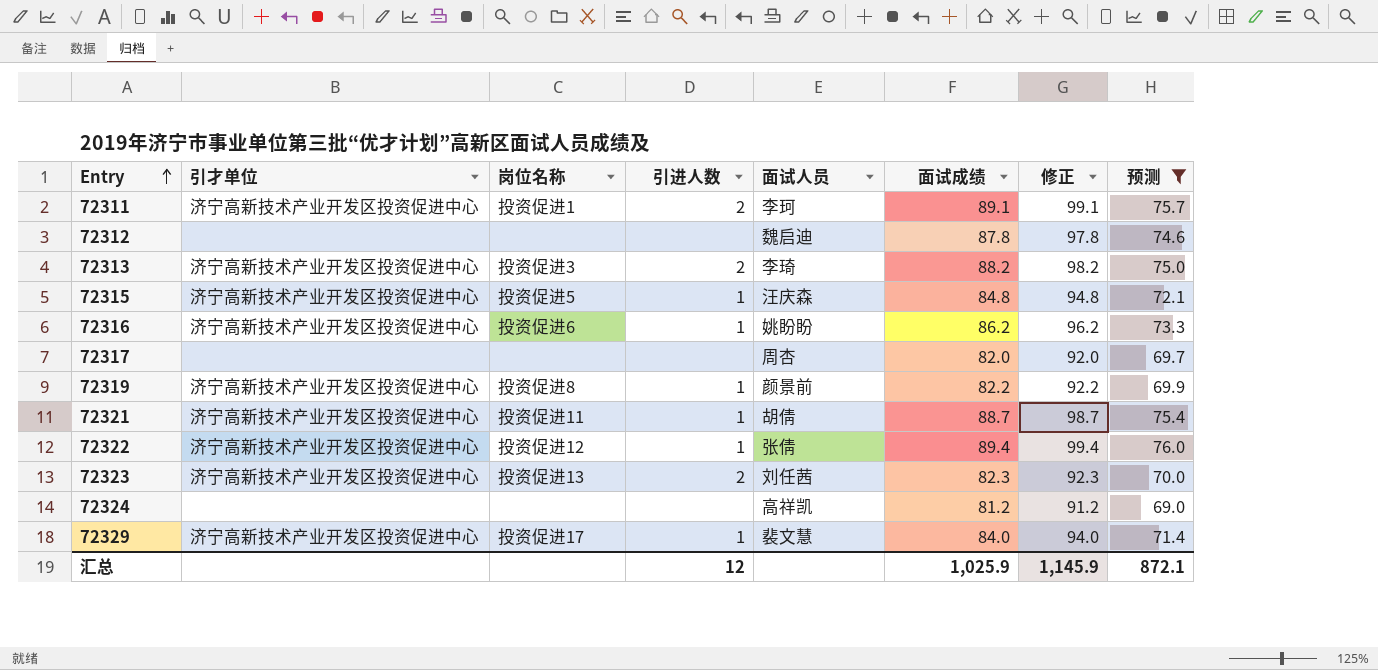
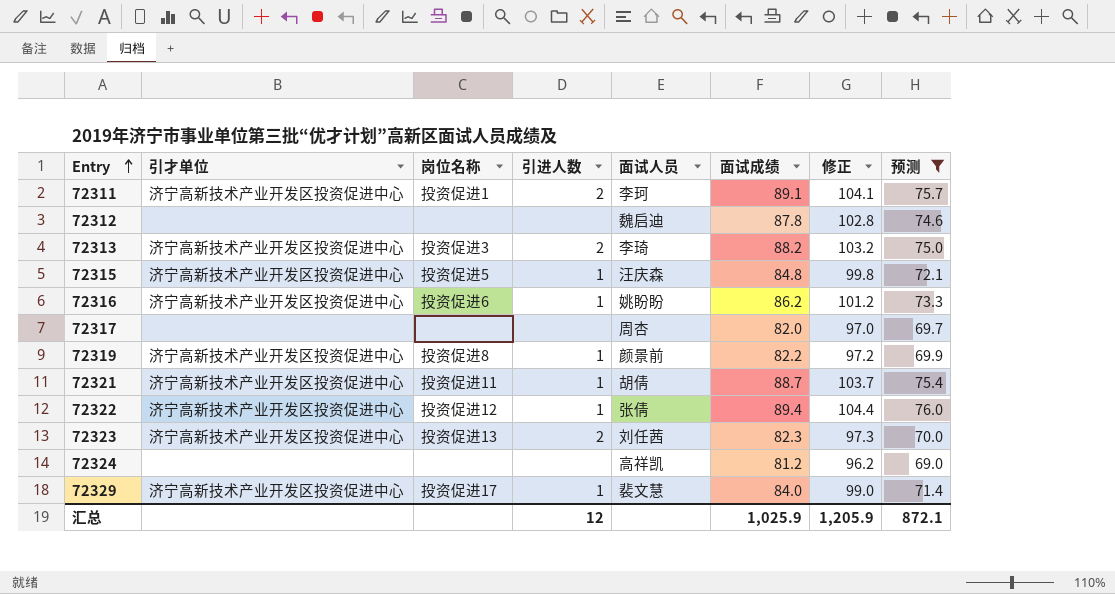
column 修正 | formula: [面试成绩] + 10 -> [面试成绩] + 15
汇总 | 修正: 1,145.9 -> 1,205.9

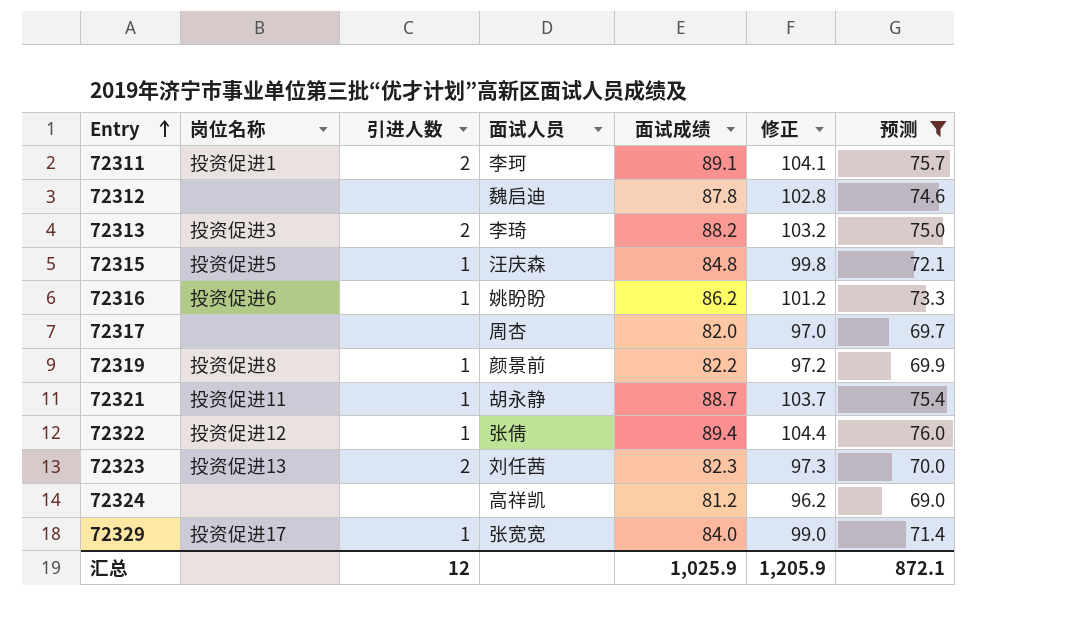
column 引才单位 | position: 2 -> none
72321 | 面试人员: 胡倩 -> 胡永静
72329 | 面试人员: 裴文慧 -> 张宽宽

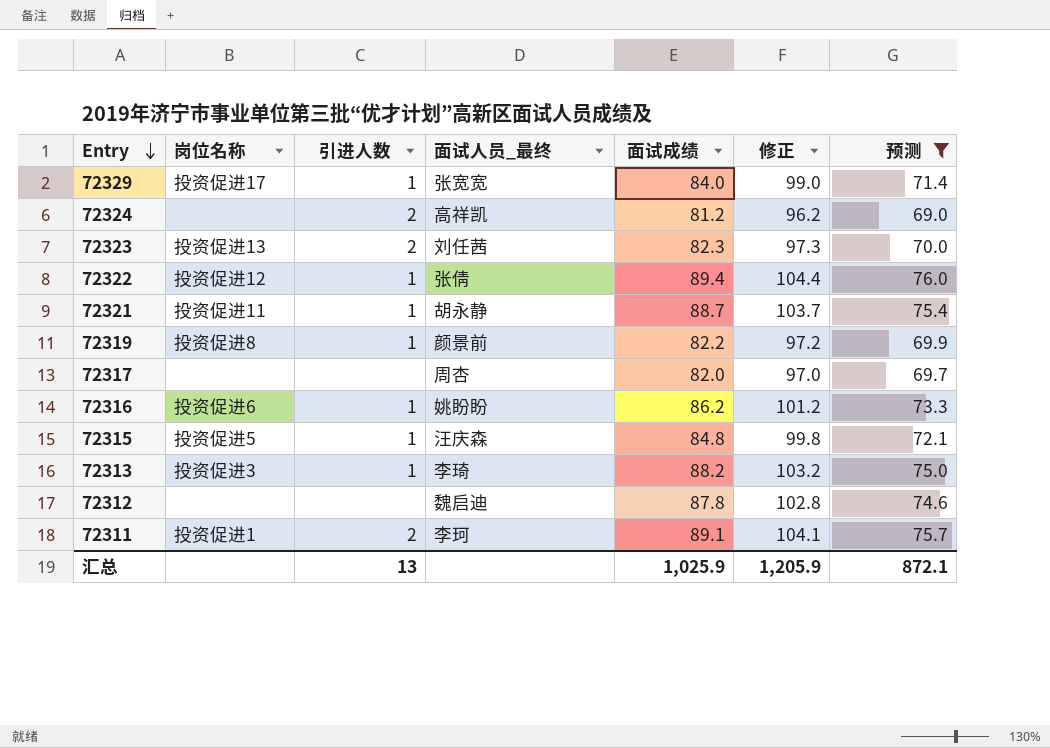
row order: Entry ascending -> Entry descending
column name: 面试人员 -> 面试人员_最终
72324 | 引进人数: none -> 2
72313 | 引进人数: 2 -> 1
汇总 | 引进人数: 12 -> 13

